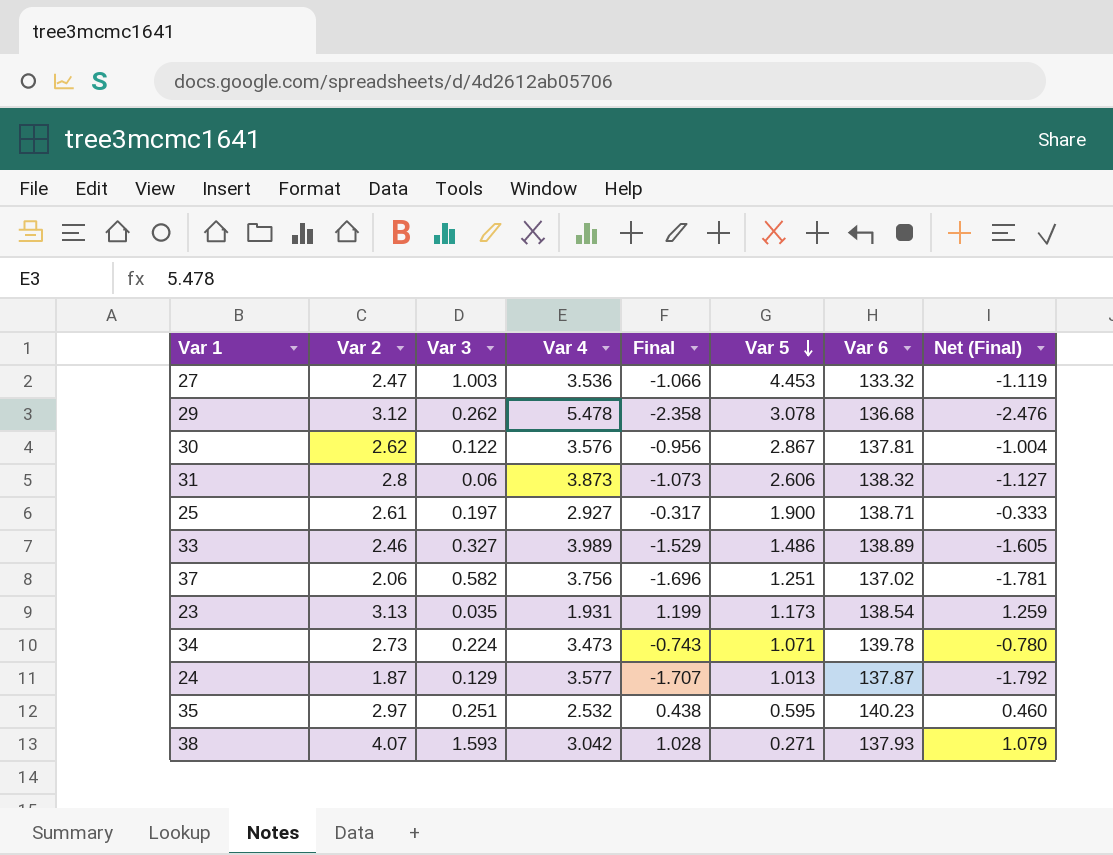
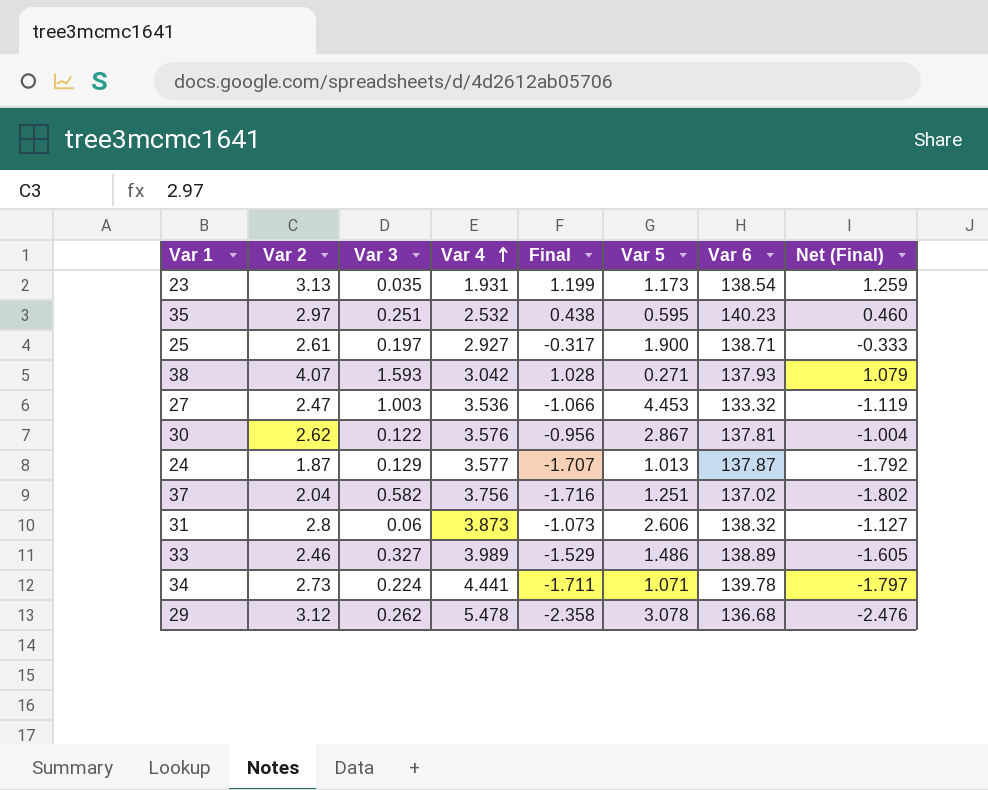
row order: Var 5 descending -> Var 4 ascending
37 | Var 2: 2.06 -> 2.04
37 | Final: -1.696 -> -1.716
37 | Net (Final): -1.781 -> -1.802
34 | Var 4: 3.473 -> 4.441
34 | Final: -0.743 -> -1.711
34 | Net (Final): -0.780 -> -1.797

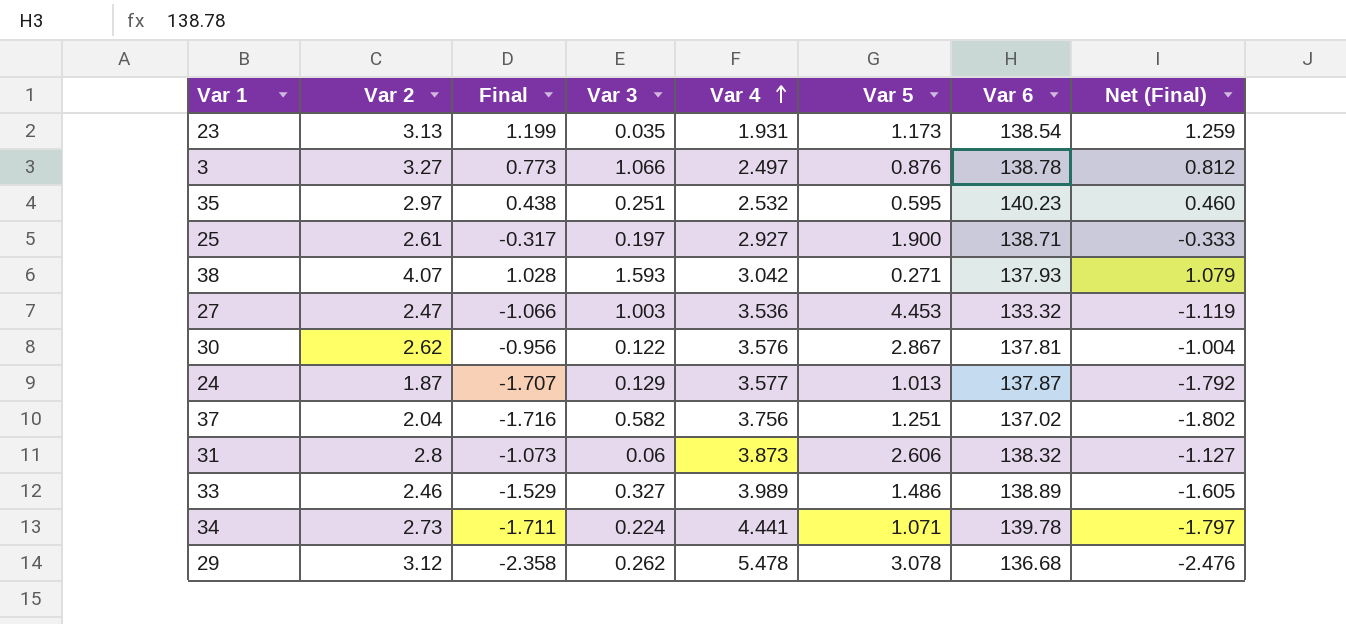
column Final | position: 5 -> 3
row 3: none -> 3.27 | 0.773 | 1.066 | 2.497 | 0.876 | 138.78 | 0.812

